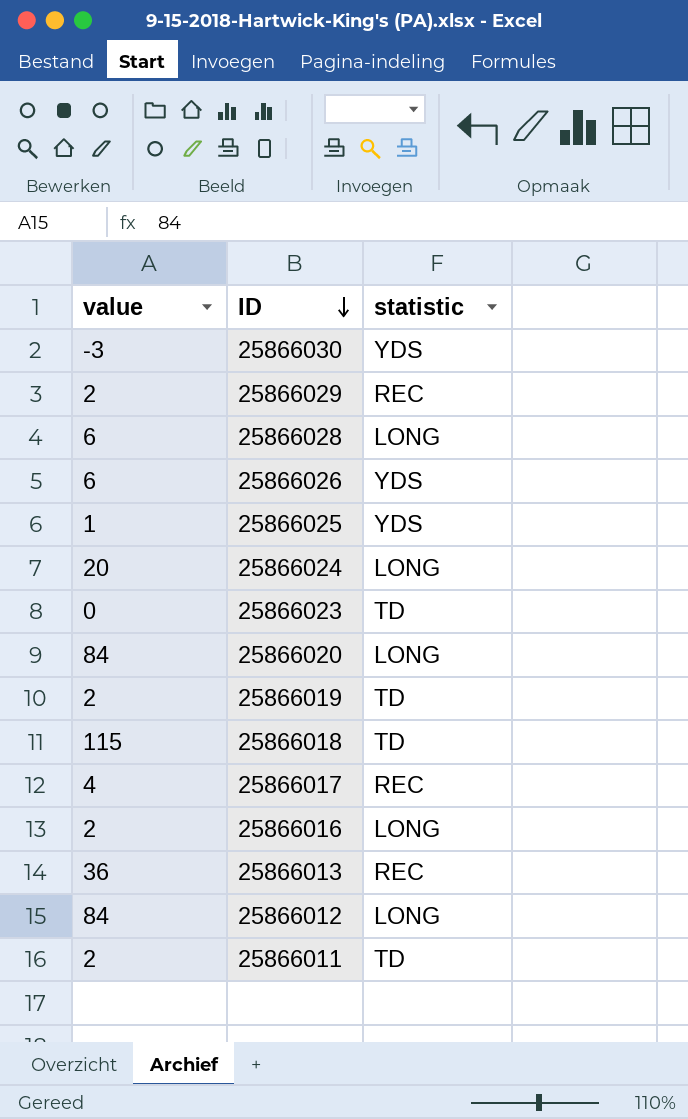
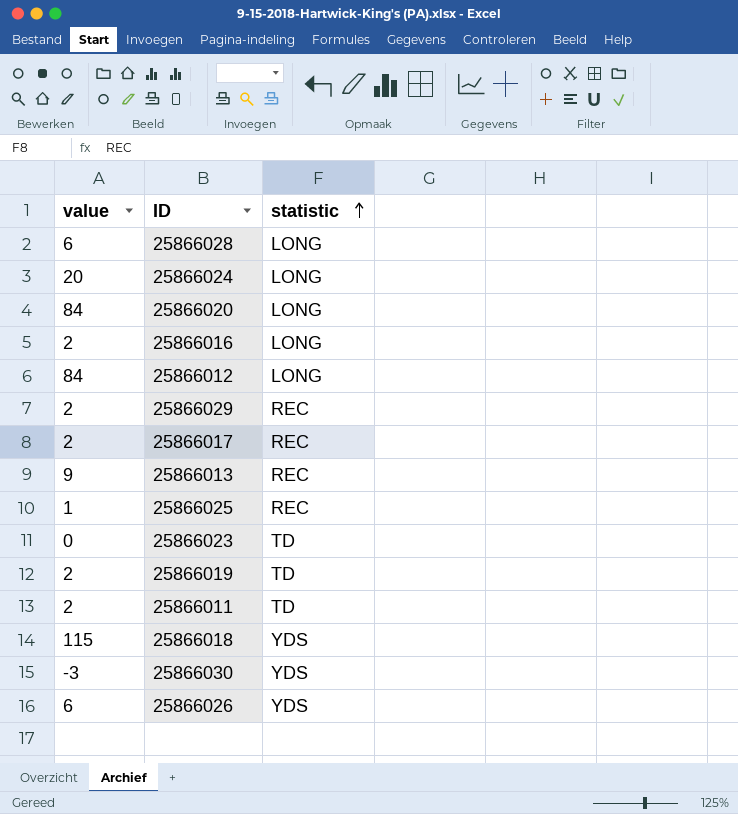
row order: ID descending -> statistic ascending
25866017 | value: 4 -> 2
25866013 | value: 36 -> 9
25866025 | statistic: YDS -> REC
25866018 | statistic: TD -> YDS

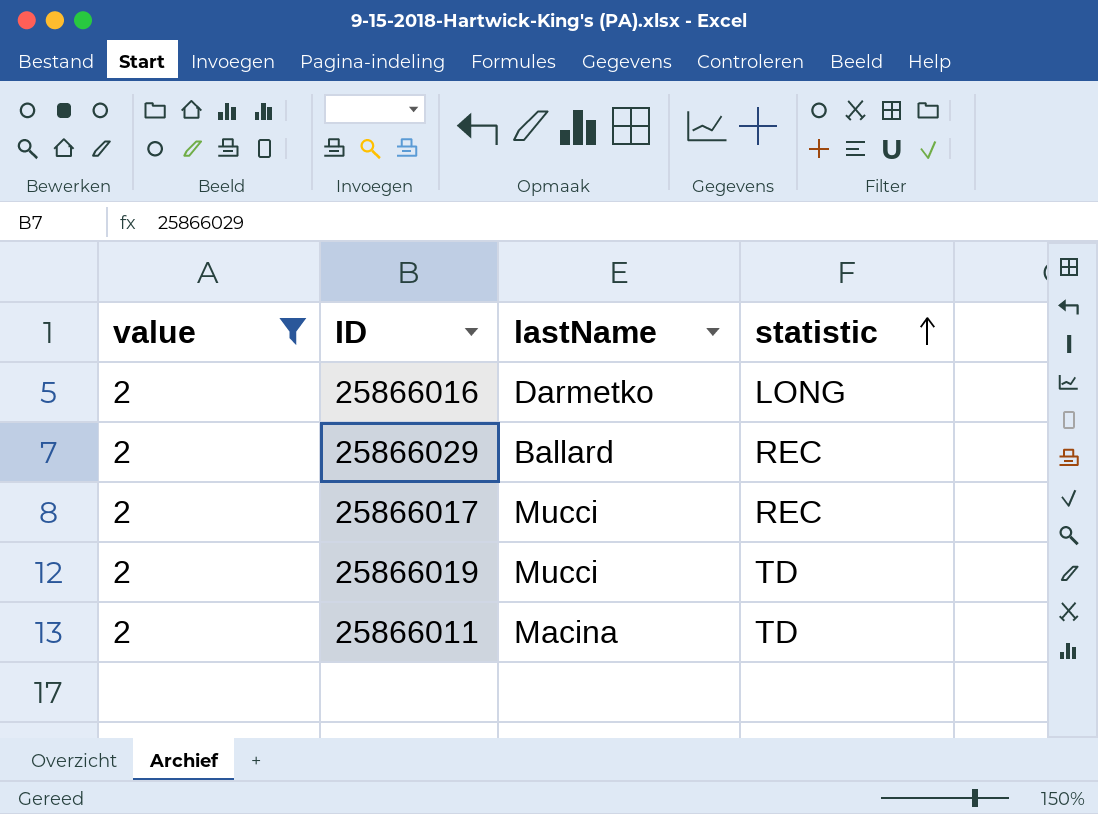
filter: none -> value = 2
column lastName | position: none -> 3

